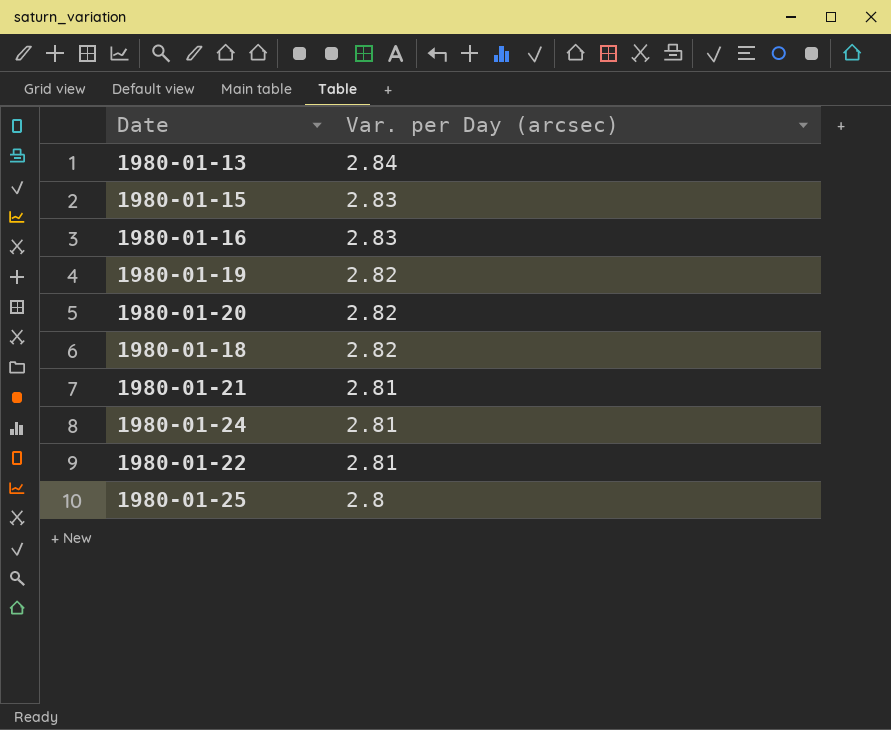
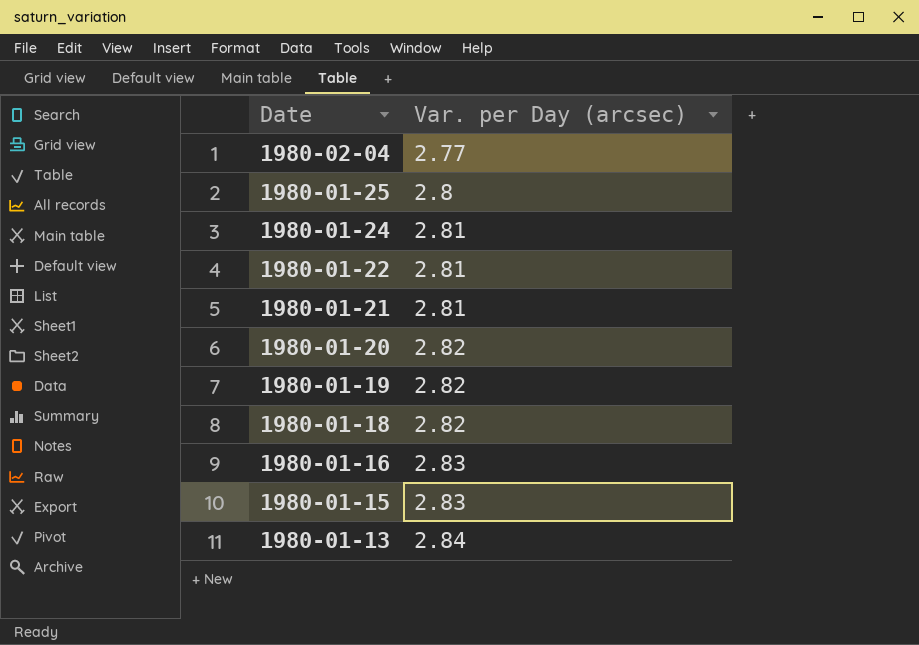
row order: Var. per Day (arcsec) descending -> Date descending
row 1980-02-04: none -> 2.77

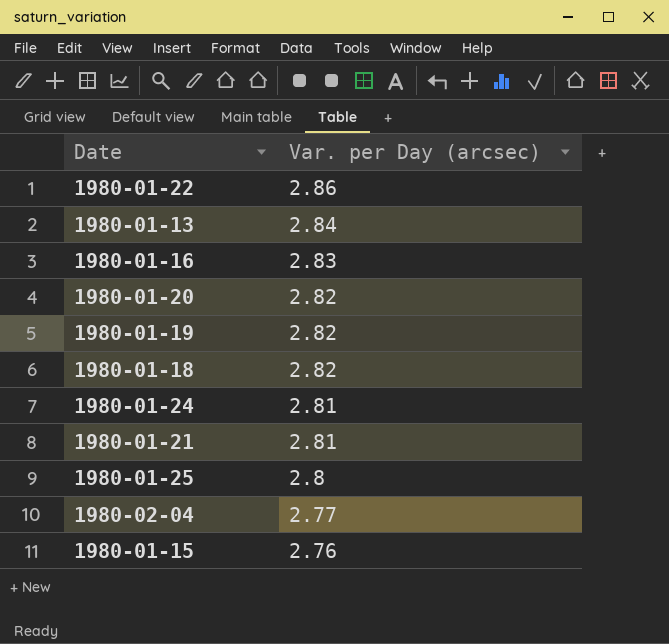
row order: Date descending -> Var. per Day (arcsec) descending
1980-01-22 | Var. per Day (arcsec): 2.81 -> 2.86
1980-01-15 | Var. per Day (arcsec): 2.83 -> 2.76

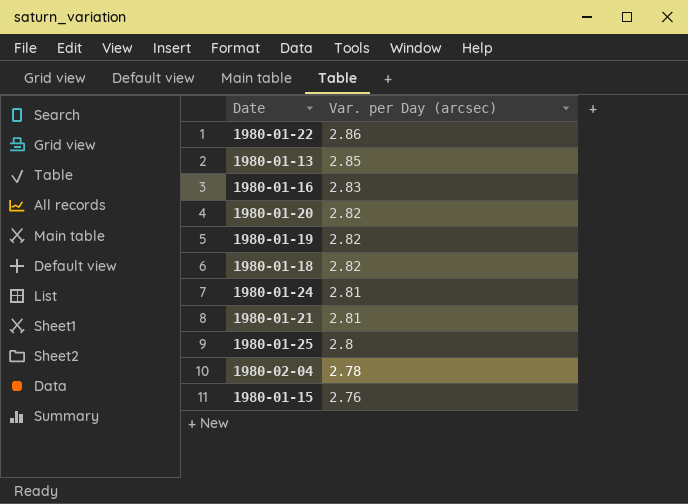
1980-01-13 | Var. per Day (arcsec): 2.84 -> 2.85
1980-02-04 | Var. per Day (arcsec): 2.77 -> 2.78

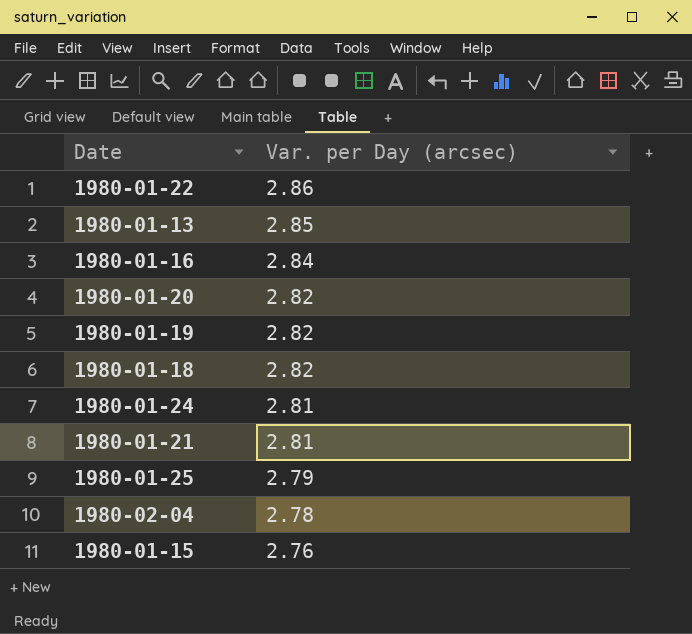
1980-01-16 | Var. per Day (arcsec): 2.83 -> 2.84
1980-01-25 | Var. per Day (arcsec): 2.8 -> 2.79

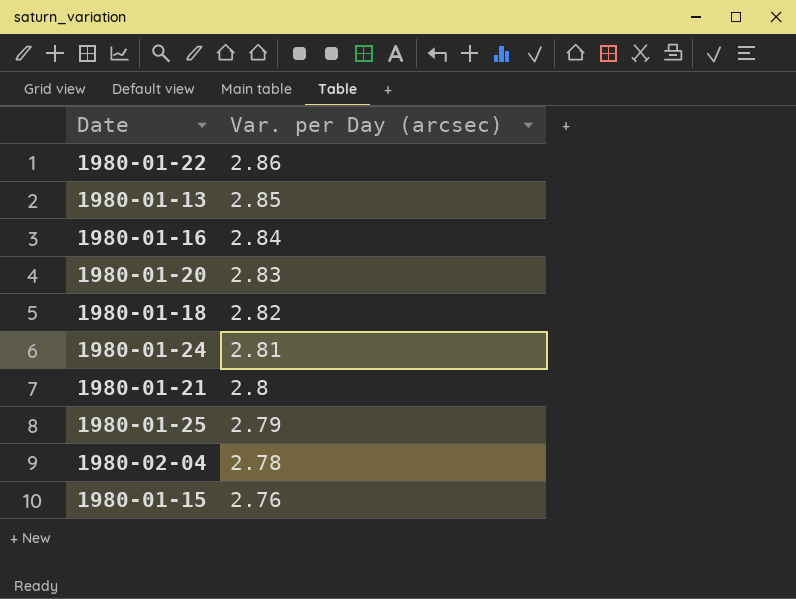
row 1980-01-19: 2.82 -> none
1980-01-20 | Var. per Day (arcsec): 2.82 -> 2.83
1980-01-21 | Var. per Day (arcsec): 2.81 -> 2.8

